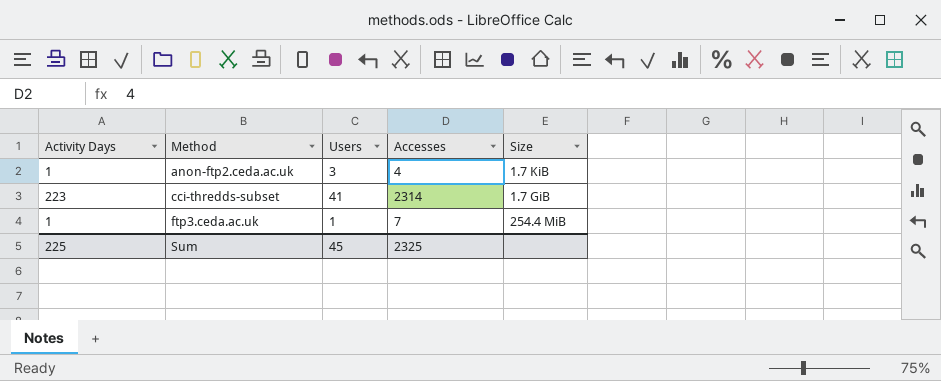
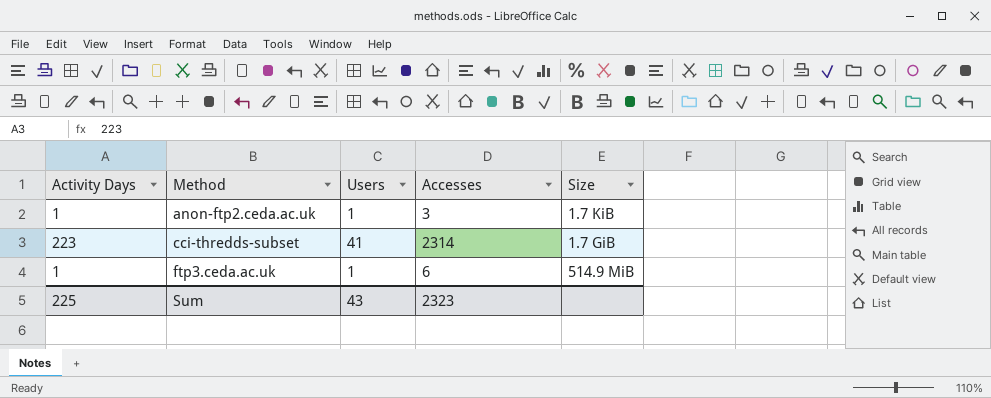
anon-ftp2.ceda.ac.uk | Users: 3 -> 1
anon-ftp2.ceda.ac.uk | Accesses: 4 -> 3
ftp3.ceda.ac.uk | Accesses: 7 -> 6
ftp3.ceda.ac.uk | Size: 254.4 MiB -> 514.9 MiB
Sum | Users: 45 -> 43
Sum | Accesses: 2325 -> 2323

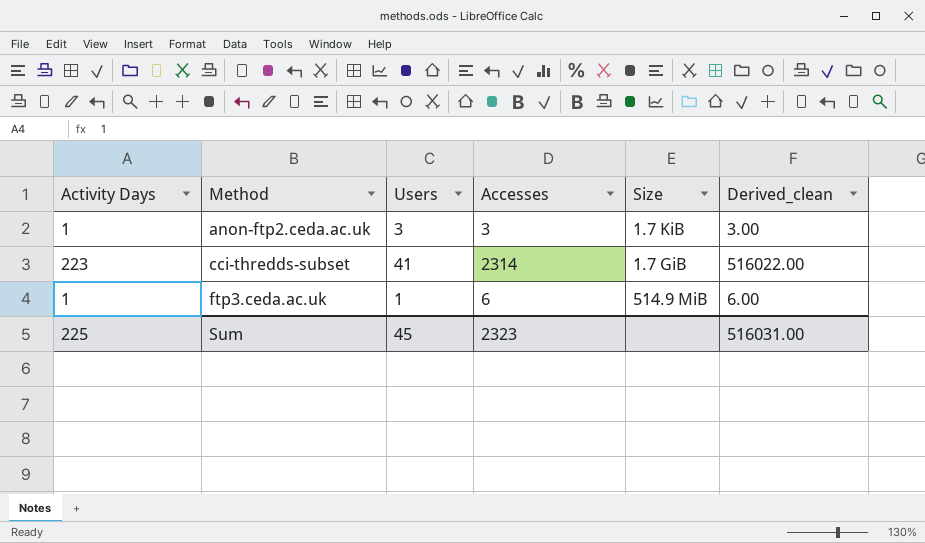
column Derived_clean | formula: none -> [Activity Days] * [Accesses]
anon-ftp2.ceda.ac.uk | Users: 1 -> 3
Sum | Users: 43 -> 45

